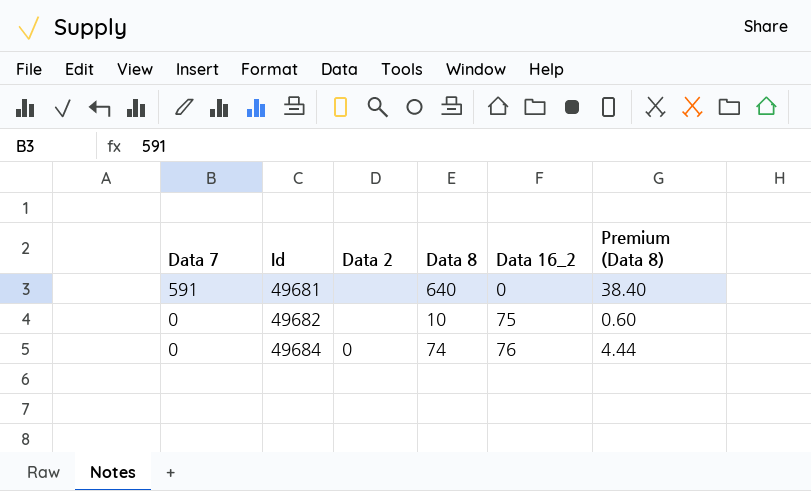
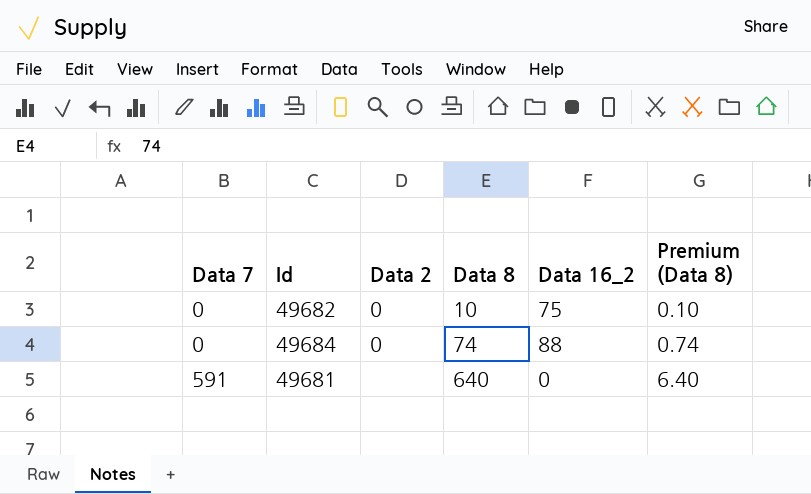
row order: Data 7 descending -> Data 7 ascending
column Premium (Data 8) | formula: [Data 8] * 0.06 -> [Data 8] * 0.01
49682 | Data 2: none -> 0
49684 | Data 16_2: 76 -> 88

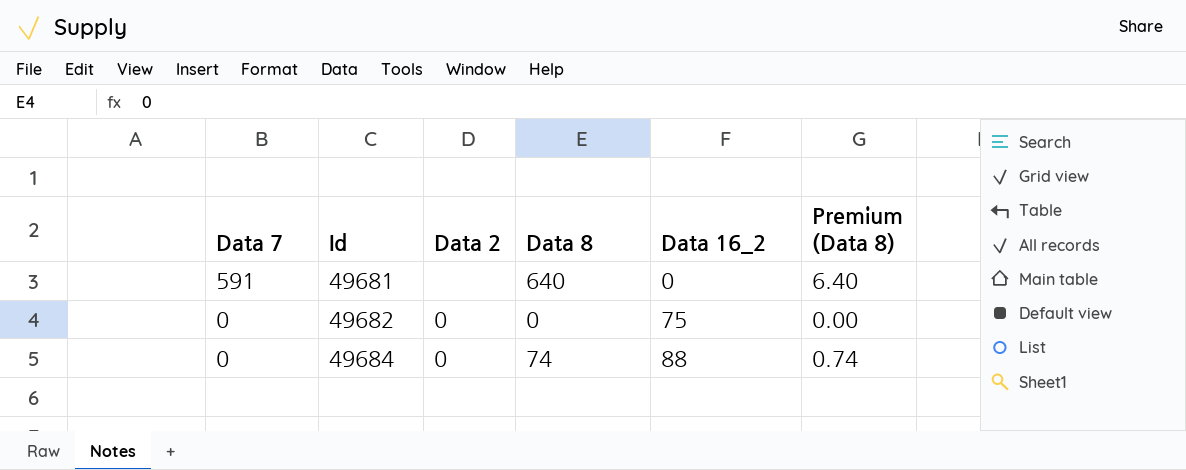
row order: Data 7 ascending -> Data 7 descending
49682 | Data 8: 10 -> 0
49682 | Premium (Data 8): 0.10 -> 0.00

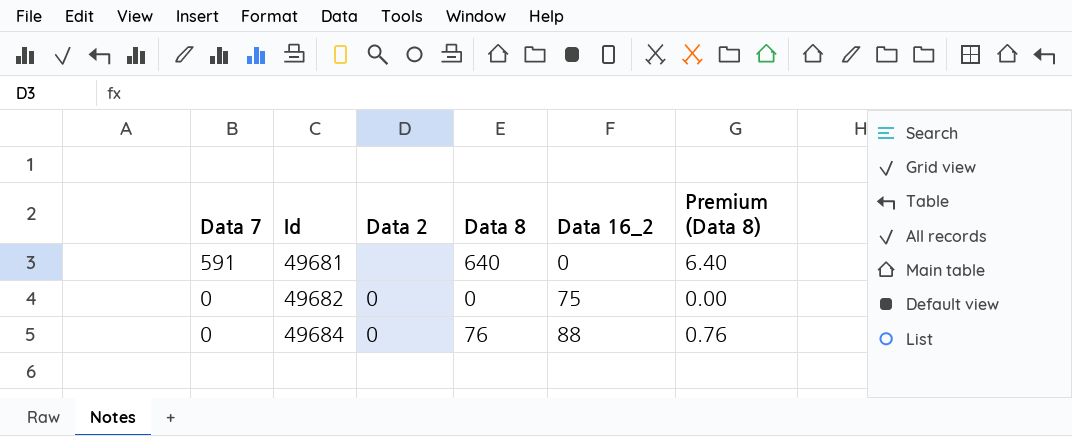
49684 | Data 8: 74 -> 76
49684 | Premium (Data 8): 0.74 -> 0.76

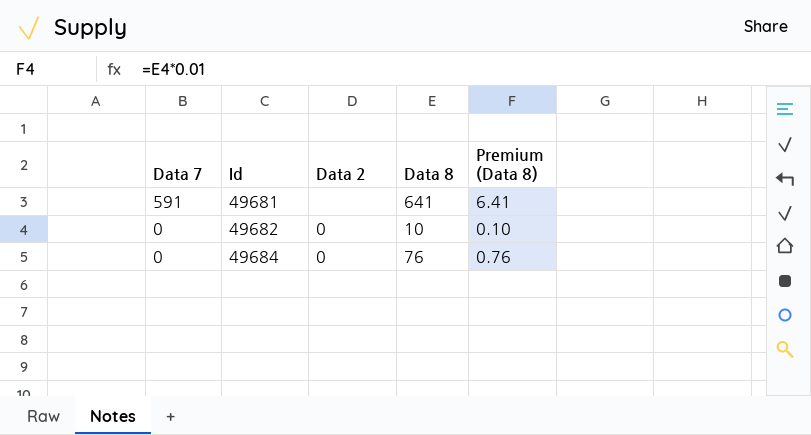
column Data 16_2 | position: 5 -> none
49681 | Data 8: 640 -> 641
49681 | Premium (Data 8): 6.40 -> 6.41
49682 | Data 8: 0 -> 10
49682 | Premium (Data 8): 0.00 -> 0.10

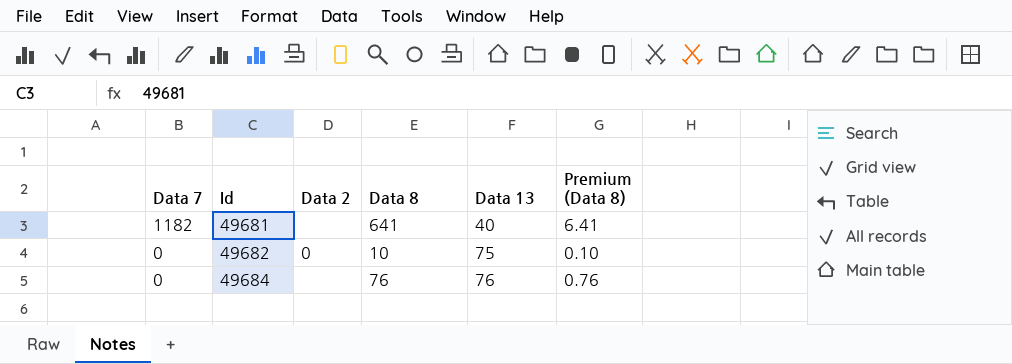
column Data 13 | position: none -> 5
49681 | Data 7: 591 -> 1182
49684 | Data 2: 0 -> none

